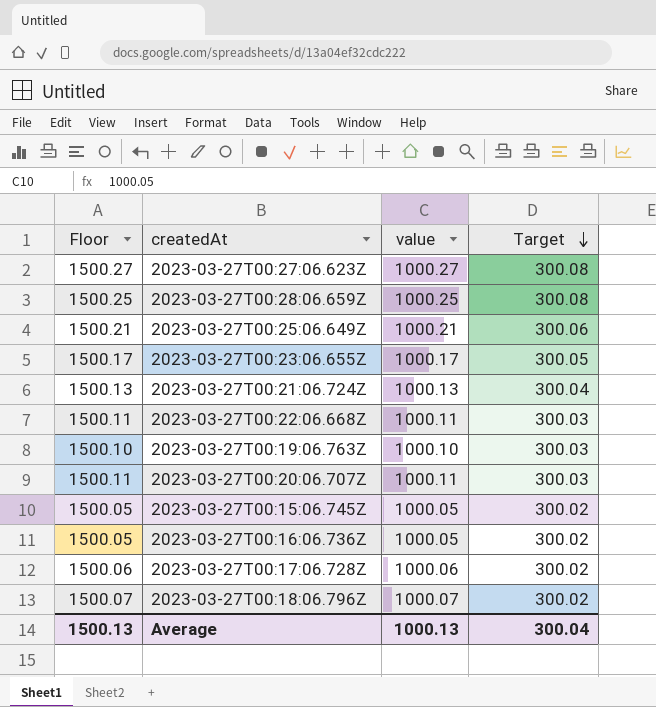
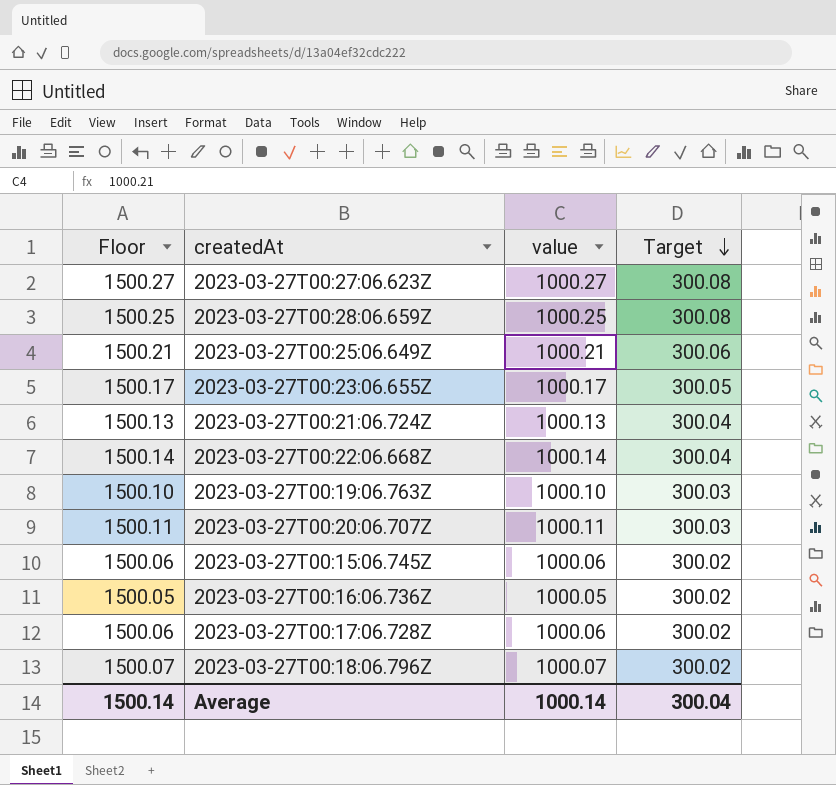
2023-03-27T00:22:06.668Z | Floor: 1500.11 -> 1500.14
2023-03-27T00:22:06.668Z | value: 1000.11 -> 1000.14
2023-03-27T00:22:06.668Z | Target: 300.03 -> 300.04
2023-03-27T00:15:06.745Z | Floor: 1500.05 -> 1500.06
2023-03-27T00:15:06.745Z | value: 1000.05 -> 1000.06
Average | Floor: 1500.13 -> 1500.14
Average | value: 1000.13 -> 1000.14

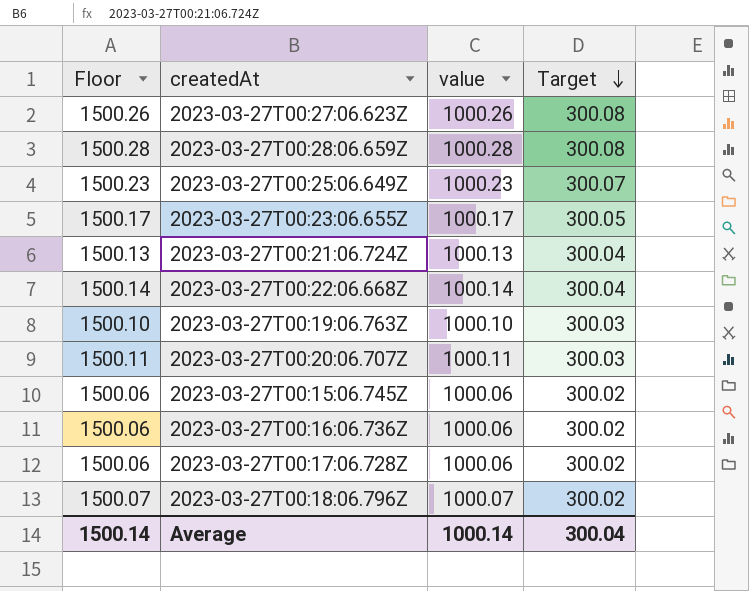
2023-03-27T00:27:06.623Z | Floor: 1500.27 -> 1500.26
2023-03-27T00:27:06.623Z | value: 1000.27 -> 1000.26
2023-03-27T00:28:06.659Z | Floor: 1500.25 -> 1500.28
2023-03-27T00:28:06.659Z | value: 1000.25 -> 1000.28
2023-03-27T00:25:06.649Z | Floor: 1500.21 -> 1500.23
2023-03-27T00:25:06.649Z | value: 1000.21 -> 1000.23
2023-03-27T00:25:06.649Z | Target: 300.06 -> 300.07
2023-03-27T00:16:06.736Z | Floor: 1500.05 -> 1500.06
2023-03-27T00:16:06.736Z | value: 1000.05 -> 1000.06

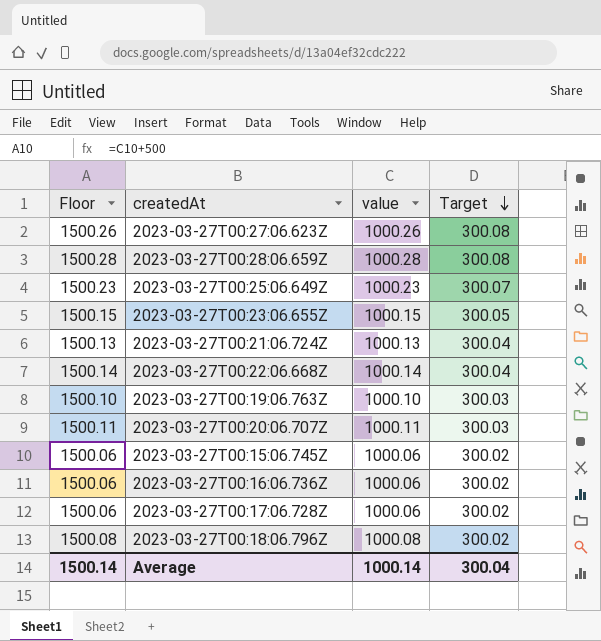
2023-03-27T00:23:06.655Z | Floor: 1500.17 -> 1500.15
2023-03-27T00:23:06.655Z | value: 1000.17 -> 1000.15
2023-03-27T00:18:06.796Z | Floor: 1500.07 -> 1500.08
2023-03-27T00:18:06.796Z | value: 1000.07 -> 1000.08

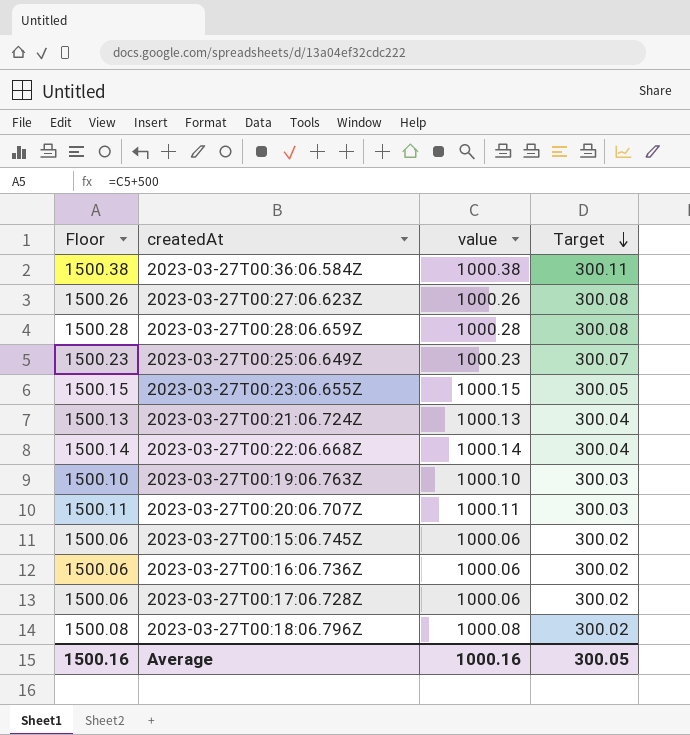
row 2023-03-27T00:36:06.584Z: none -> 1500.38 | 1000.38 | 300.11
Average | Floor: 1500.14 -> 1500.16
Average | value: 1000.14 -> 1000.16
Average | Target: 300.04 -> 300.05

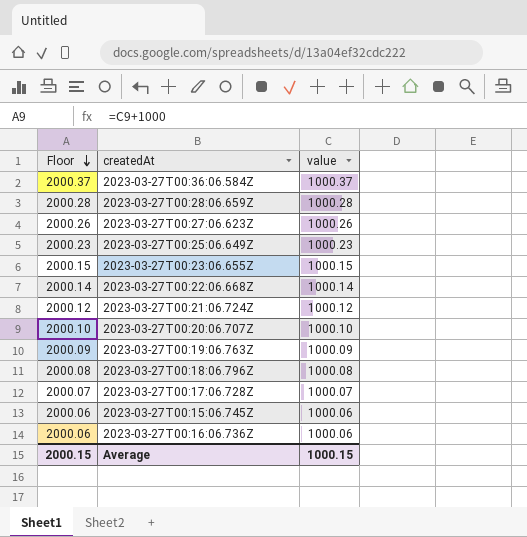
row order: Target descending -> Floor descending
column Target | formula: [value] * 0.3 -> none
column Floor | formula: [value] + 500 -> [value] + 1000
2023-03-27T00:36:06.584Z | value: 1000.38 -> 1000.37
2023-03-27T00:21:06.724Z | value: 1000.13 -> 1000.12
2023-03-27T00:20:06.707Z | value: 1000.11 -> 1000.10
2023-03-27T00:19:06.763Z | value: 1000.10 -> 1000.09
2023-03-27T00:17:06.728Z | value: 1000.06 -> 1000.07
Average | Floor: 1500.16 -> 2000.15
Average | value: 1000.16 -> 1000.15

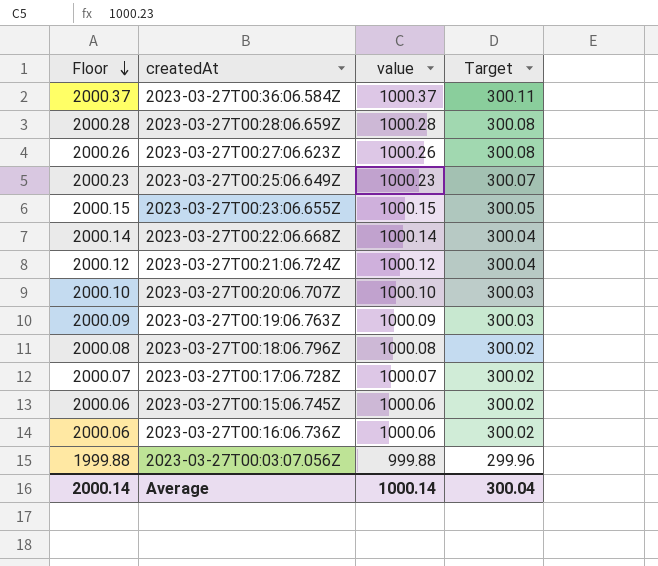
column Target | formula: none -> [value] * 0.3
row 2023-03-27T00:03:07.056Z: none -> 1999.88 | 999.88 | 299.96
Average | Floor: 2000.15 -> 2000.14
Average | value: 1000.15 -> 1000.14

